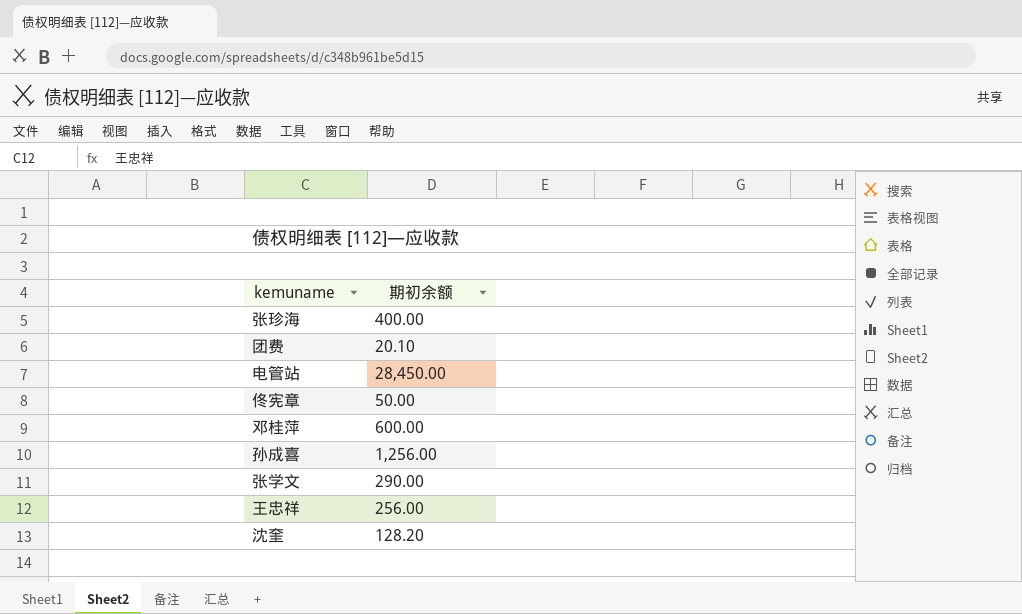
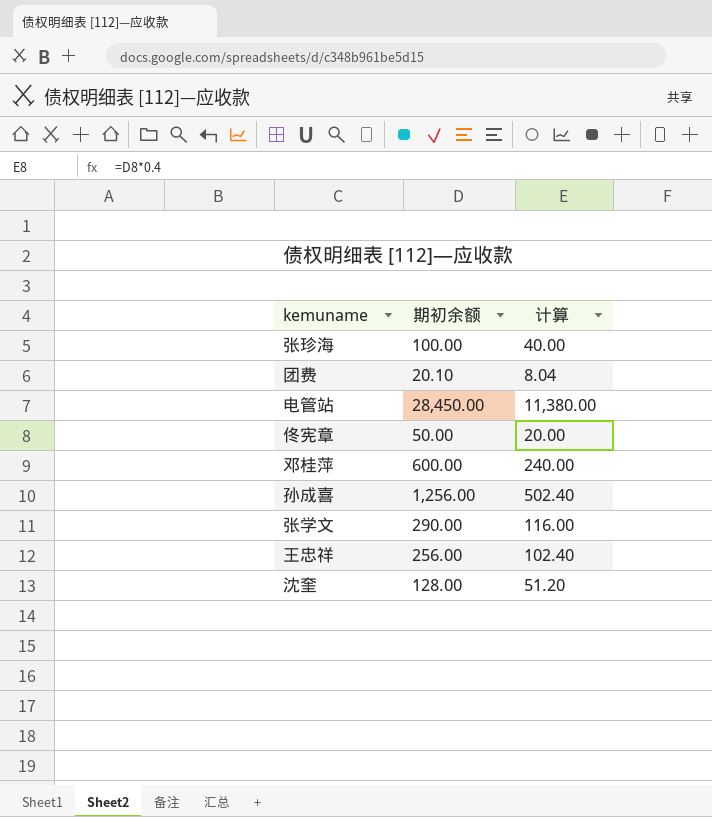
column 计算 | formula: none -> [期初余额] * 0.4
张珍海 | 期初余额: 400.00 -> 100.00
沈奎 | 期初余额: 128.20 -> 128.00

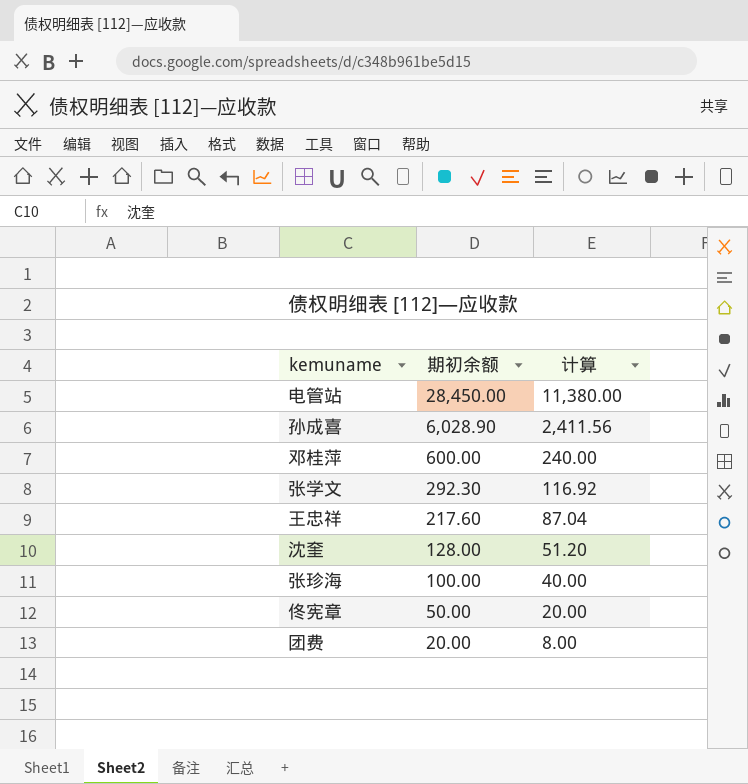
row order: none -> 期初余额 descending
孙成喜 | 期初余额: 1,256.00 -> 6,028.90
孙成喜 | 计算: 502.40 -> 2,411.56
张学文 | 期初余额: 290.00 -> 292.30
张学文 | 计算: 116.00 -> 116.92
王忠祥 | 期初余额: 256.00 -> 217.60
王忠祥 | 计算: 102.40 -> 87.04
团费 | 期初余额: 20.10 -> 20.00
团费 | 计算: 8.04 -> 8.00

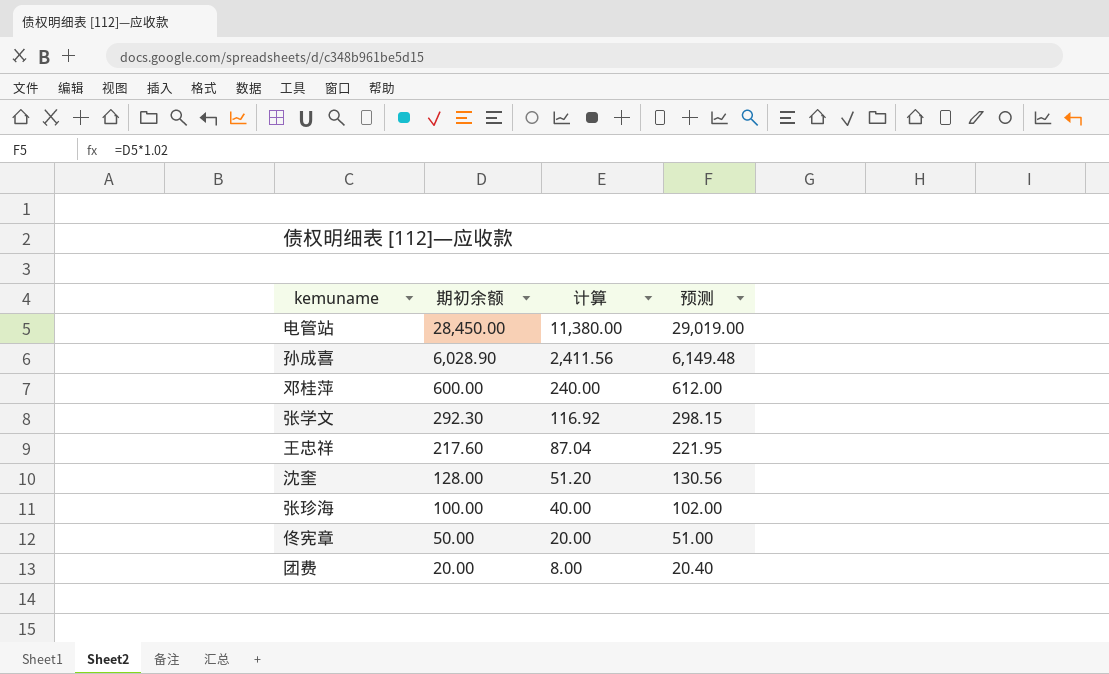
column 预测 | formula: none -> [期初余额] * 1.02

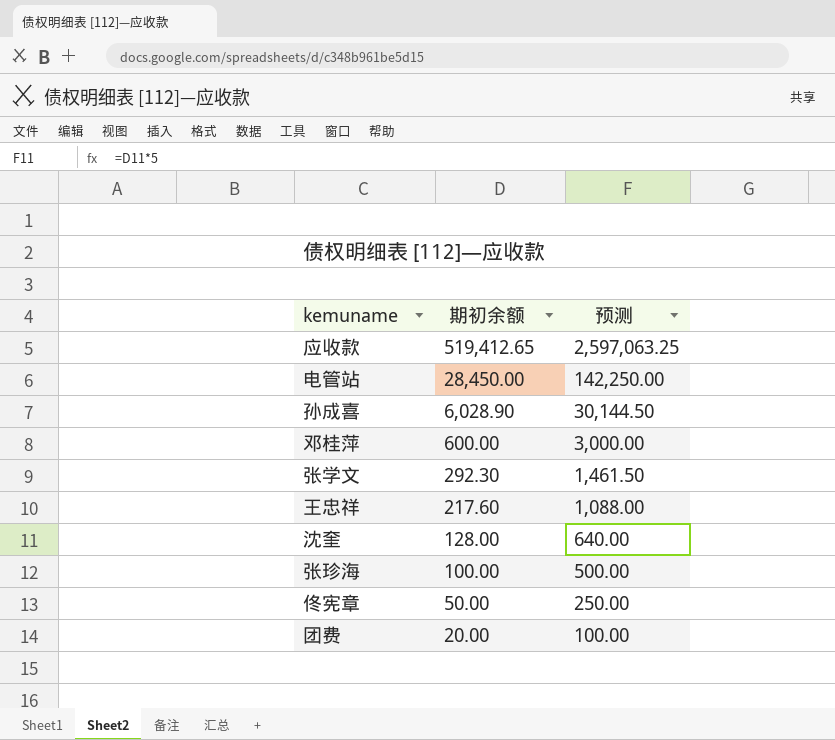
column 计算 | formula: [期初余额] * 0.4 -> none
column 预测 | formula: [期初余额] * 1.02 -> [期初余额] * 5
row 应收款: none -> 519,412.65 | 2,597,063.25

